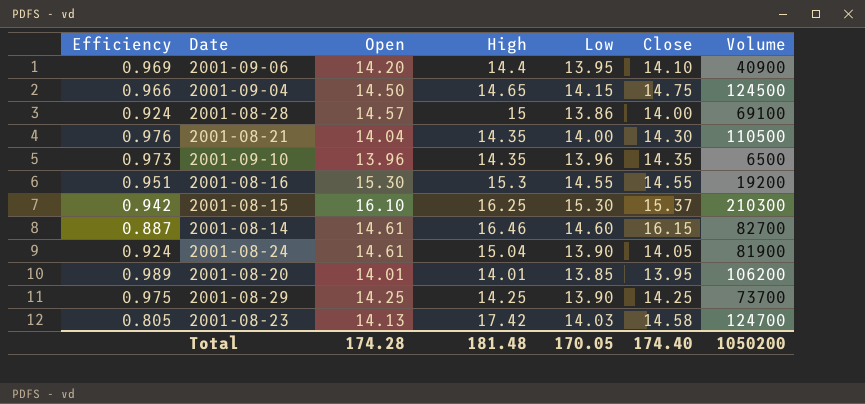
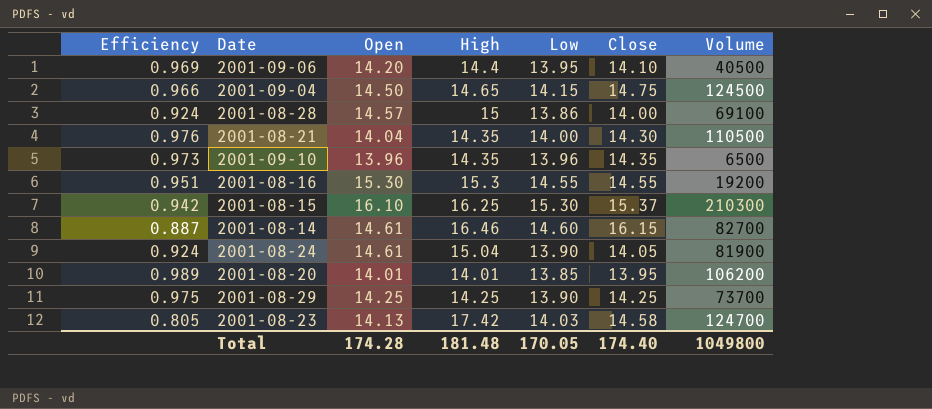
2001-09-06 | Volume: 40900 -> 40500
Total | Volume: 1050200 -> 1049800

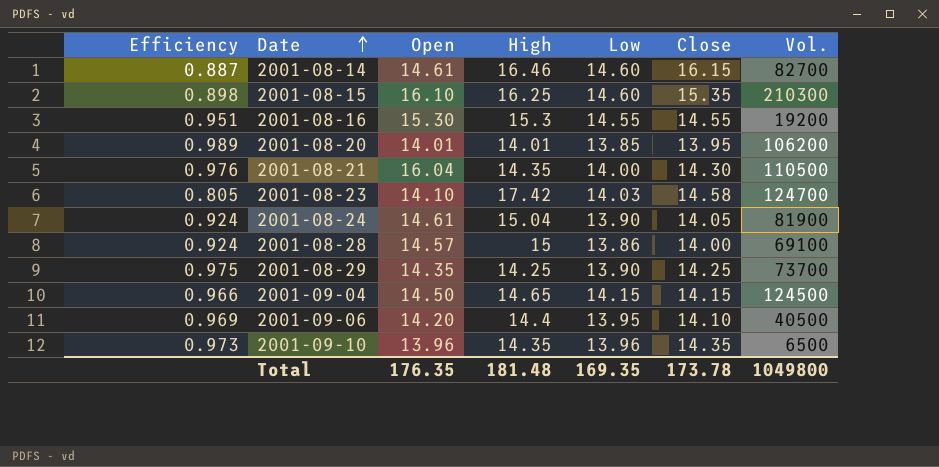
row order: none -> Date ascending
column name: Volume -> Vol.
2001-08-15 | Efficiency: 0.942 -> 0.898
2001-08-15 | Low: 15.30 -> 14.60
2001-08-15 | Close: 15.37 -> 15.35
2001-08-21 | Open: 14.04 -> 16.04
2001-08-23 | Open: 14.13 -> 14.10
2001-08-29 | Open: 14.25 -> 14.35
2001-09-04 | Close: 14.75 -> 14.15
Total | Open: 174.28 -> 176.35
Total | Low: 170.05 -> 169.35
Total | Close: 174.40 -> 173.78

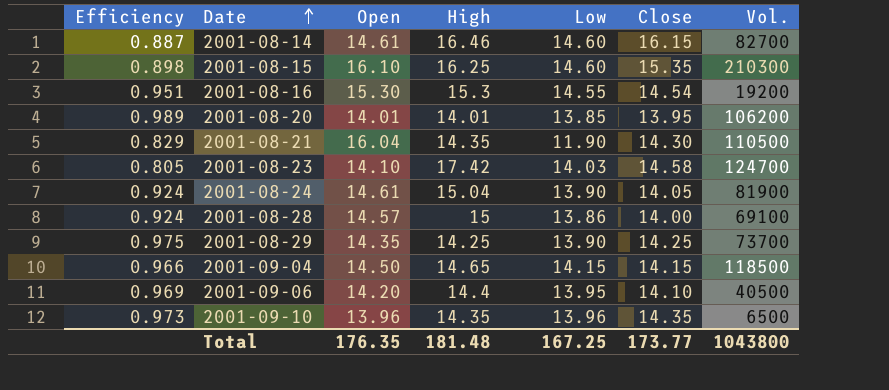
2001-08-16 | Close: 14.55 -> 14.54
2001-08-21 | Efficiency: 0.976 -> 0.829
2001-08-21 | Low: 14.00 -> 11.90
2001-09-04 | Vol.: 124500 -> 118500
Total | Low: 169.35 -> 167.25
Total | Close: 173.78 -> 173.77
Total | Vol.: 1049800 -> 1043800

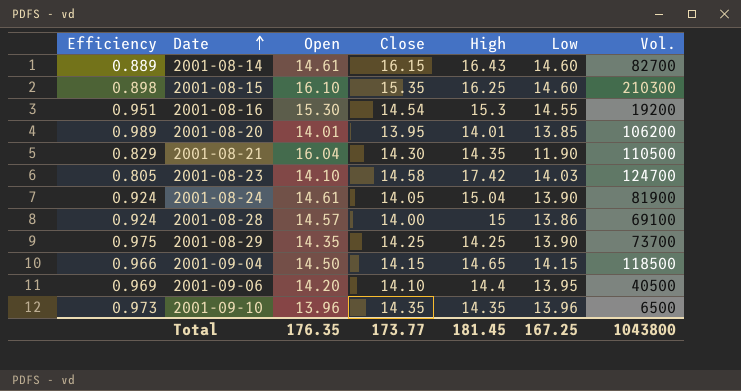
column Close | position: 6 -> 4
2001-08-14 | Efficiency: 0.887 -> 0.889
2001-08-14 | High: 16.46 -> 16.43
Total | High: 181.48 -> 181.45

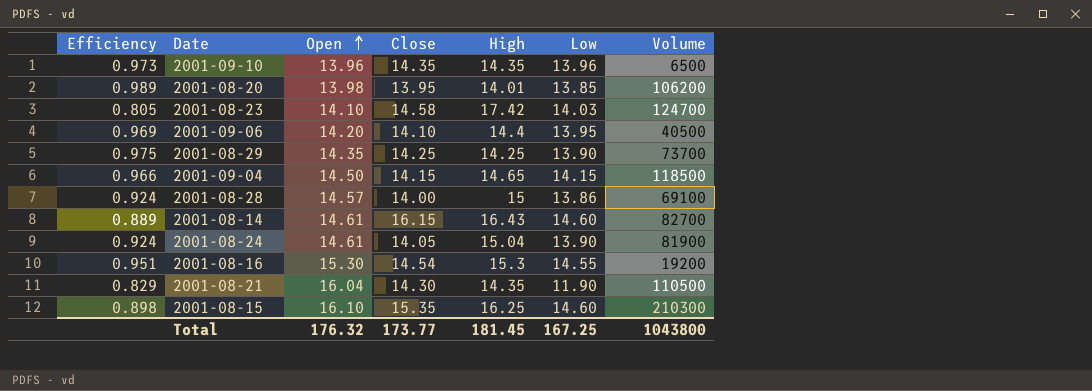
row order: Date ascending -> Open ascending
column name: Vol. -> Volume
2001-08-20 | Open: 14.01 -> 13.98
Total | Open: 176.35 -> 176.32

